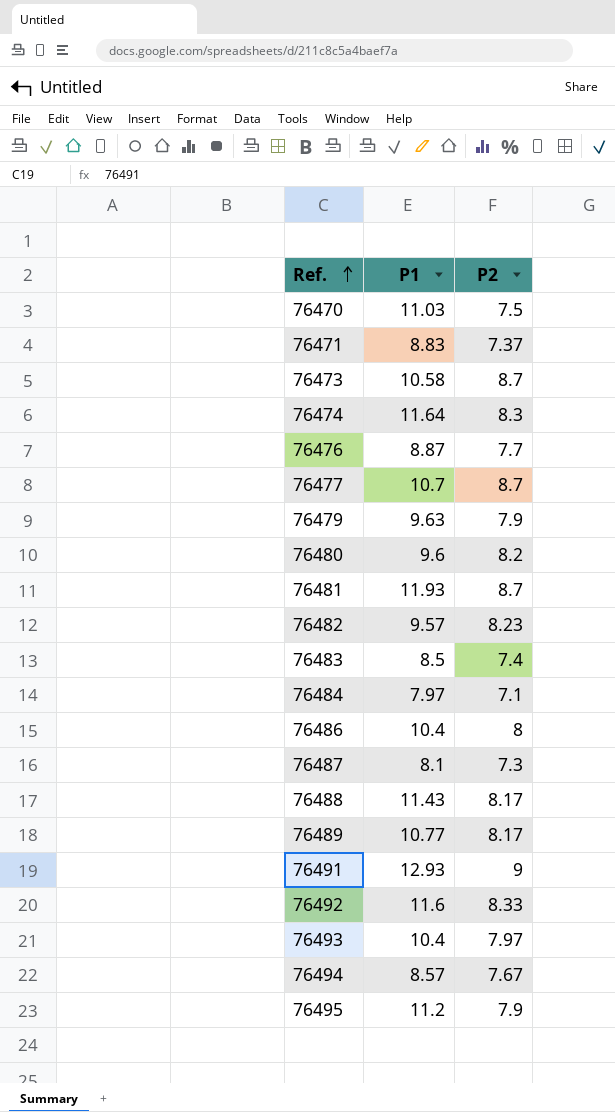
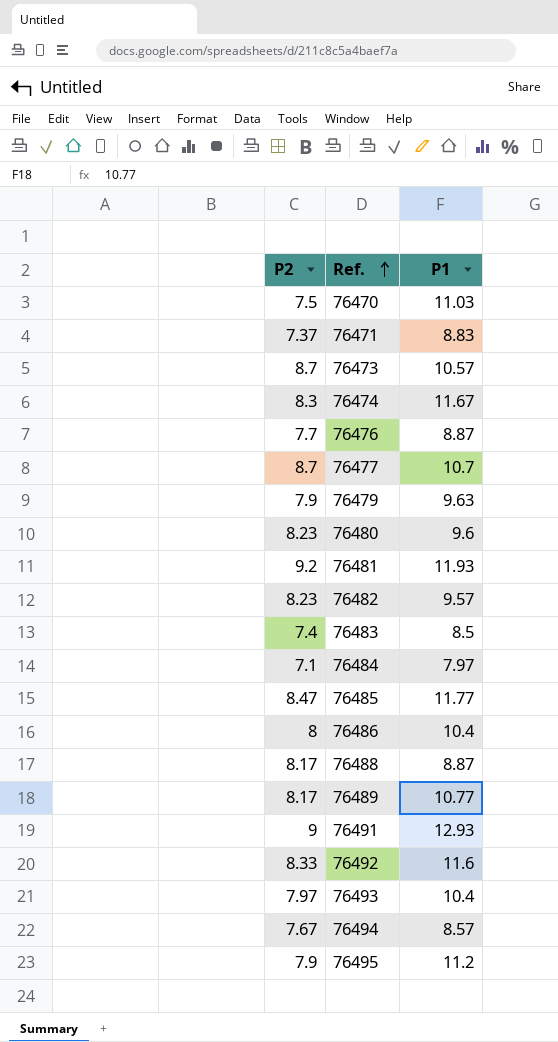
column P2 | position: 3 -> 1
row 76487: 8.1 | 7.3 -> none
76473 | P1: 10.58 -> 10.57
76474 | P1: 11.64 -> 11.67
76480 | P2: 8.2 -> 8.23
76481 | P2: 8.7 -> 9.2
row 76485: none -> 8.47 | 11.77
76488 | P1: 11.43 -> 8.87

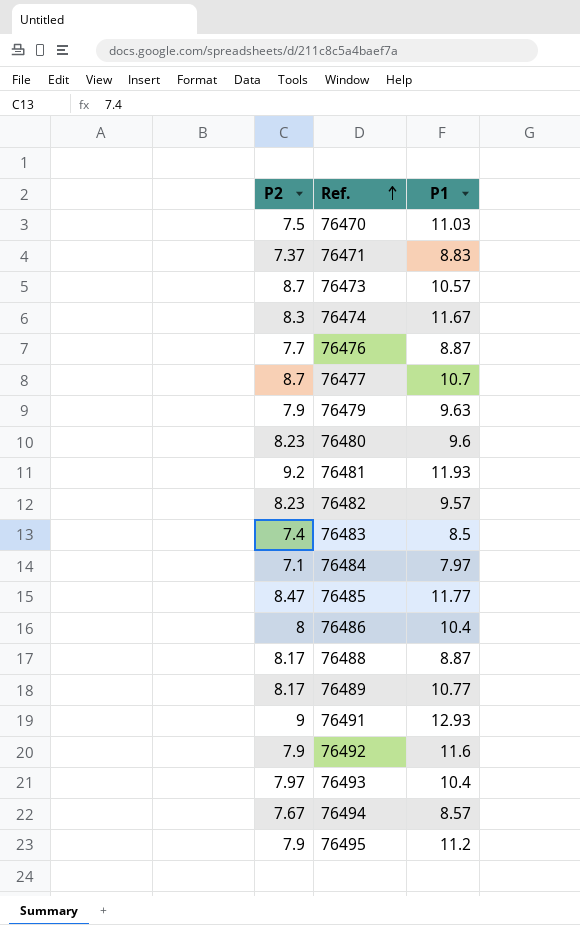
76492 | P2: 8.33 -> 7.9

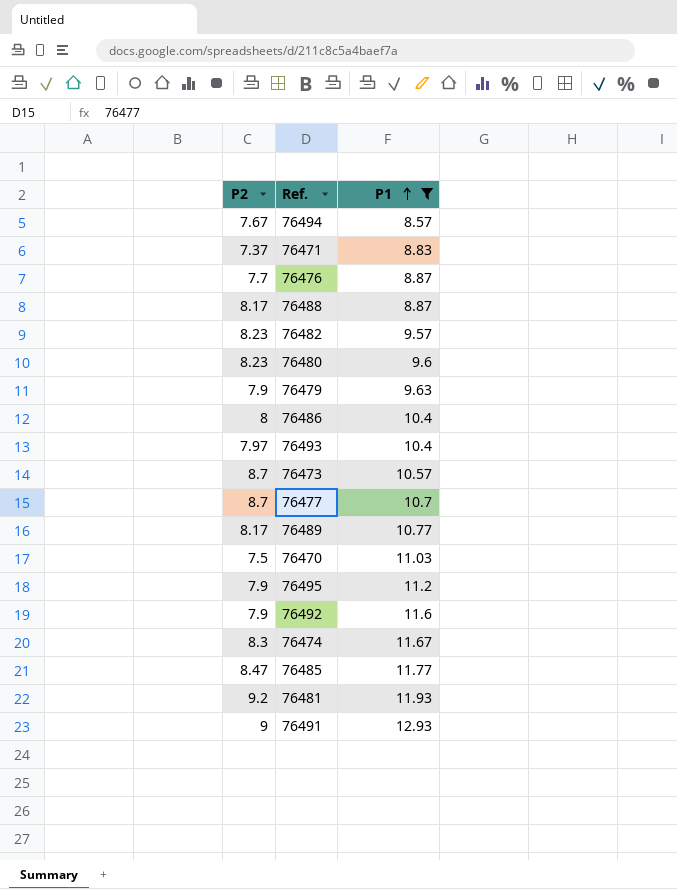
filter: none -> P1 >= 8.57
row order: Ref. ascending -> P1 ascending

